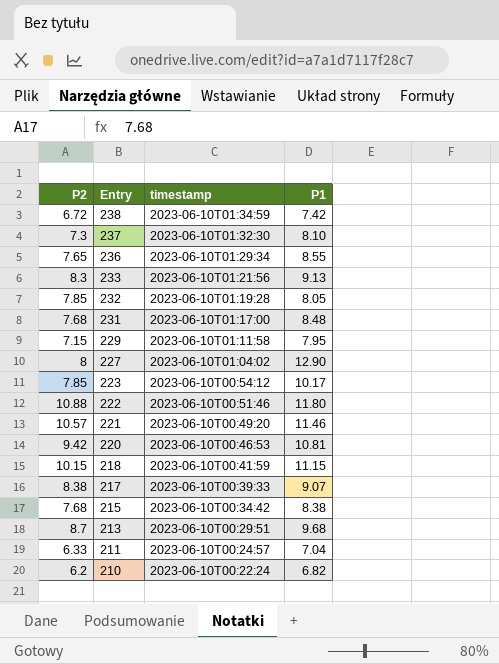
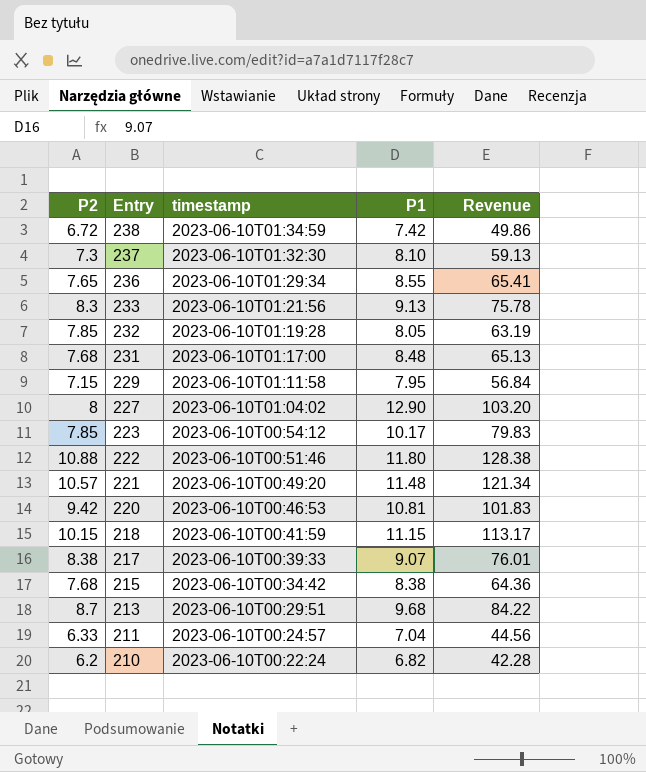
column Revenue | formula: none -> [P2] * [P1]
221 | P1: 11.46 -> 11.48

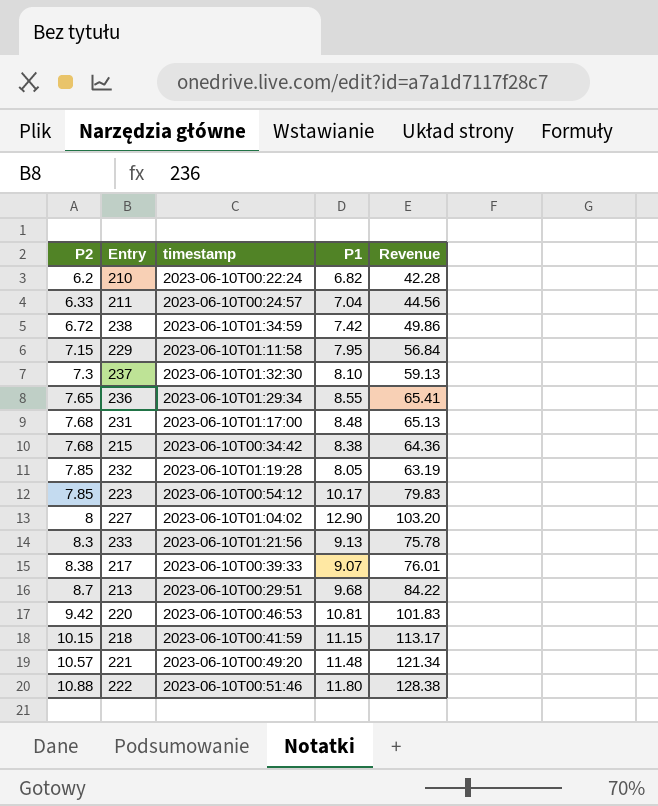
row order: Entry descending -> P2 ascending

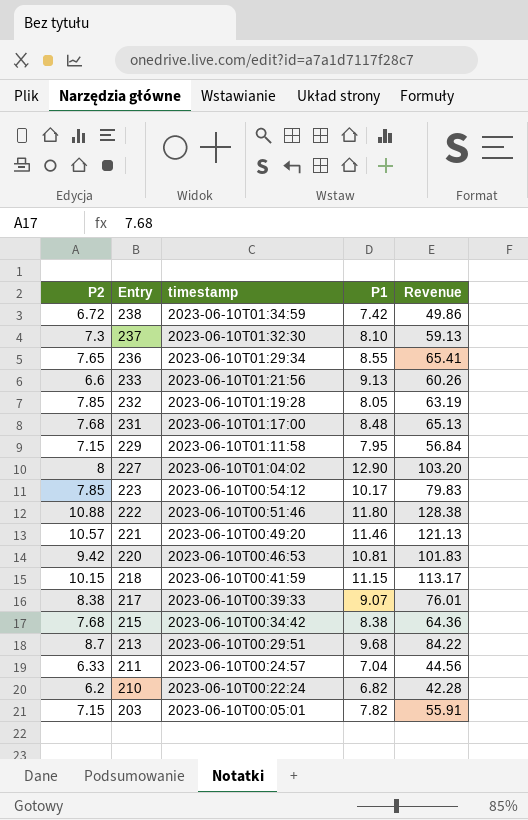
row order: P2 ascending -> Entry descending
233 | P2: 8.3 -> 6.6
233 | Revenue: 75.78 -> 60.26
221 | P1: 11.48 -> 11.46
221 | Revenue: 121.34 -> 121.13
row 203: none -> 7.15 | 2023-06-10T00:05:01 | 7.82 | 55.91

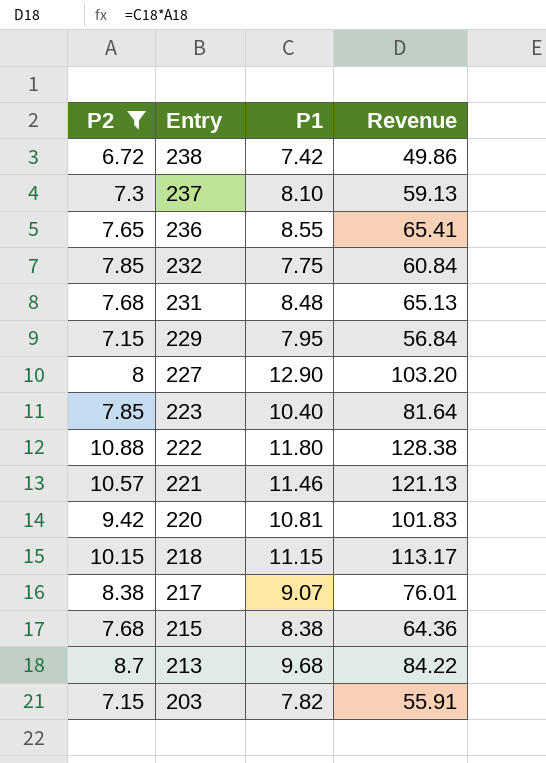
filter: none -> P2 >= 6.72
column timestamp | position: 3 -> none
232 | P1: 8.05 -> 7.75
232 | Revenue: 63.19 -> 60.84
223 | P1: 10.17 -> 10.40
223 | Revenue: 79.83 -> 81.64

